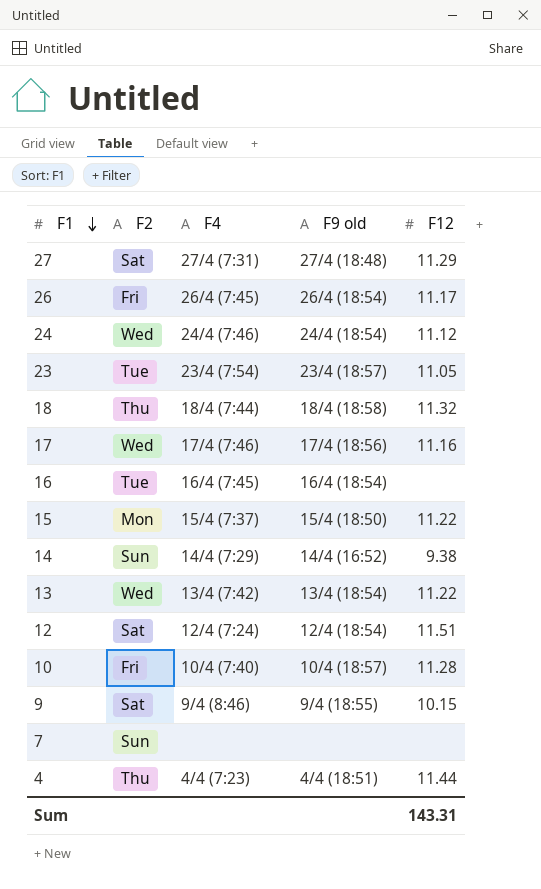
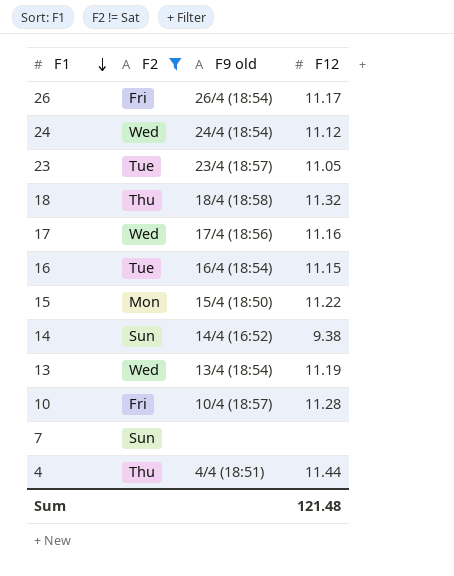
filter: none -> F2 != Sat
column F4 | position: 3 -> none
16 | F12: none -> 11.15
13 | F12: 11.22 -> 11.19
Sum | F12: 143.31 -> 121.48

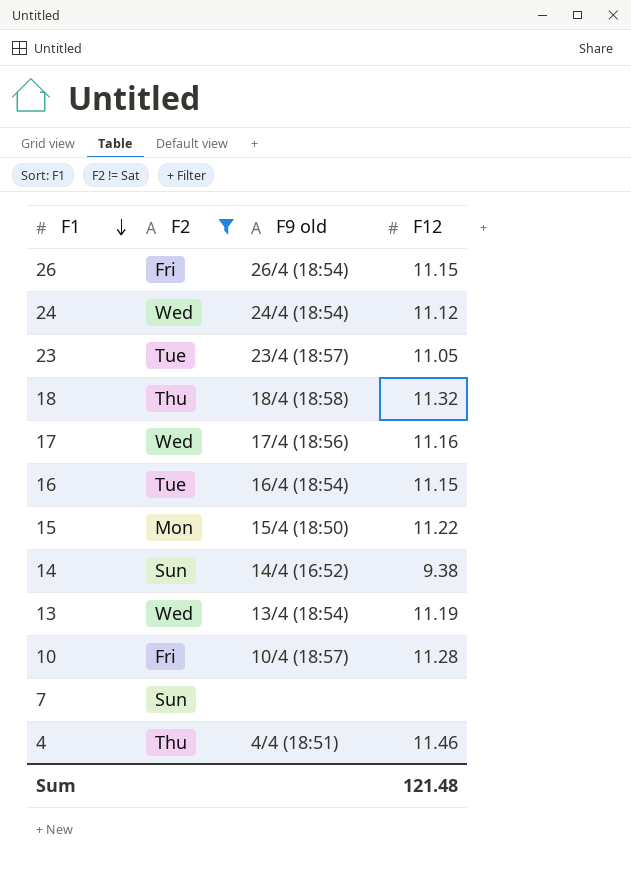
26 | F12: 11.17 -> 11.15
4 | F12: 11.44 -> 11.46

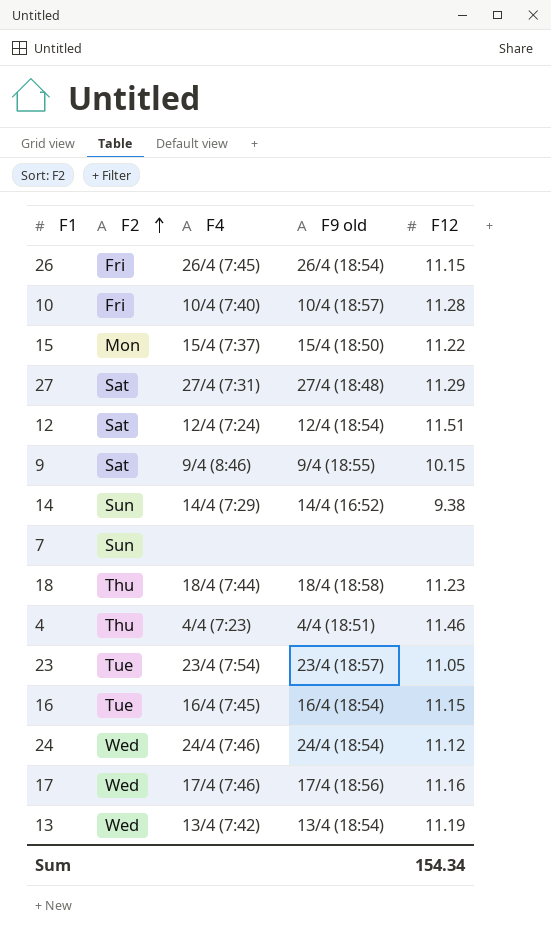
filter: F2 != Sat -> none
row order: F1 descending -> F2 ascending
column F4 | position: none -> 3
18 | F12: 11.32 -> 11.23
Sum | F12: 121.48 -> 154.34

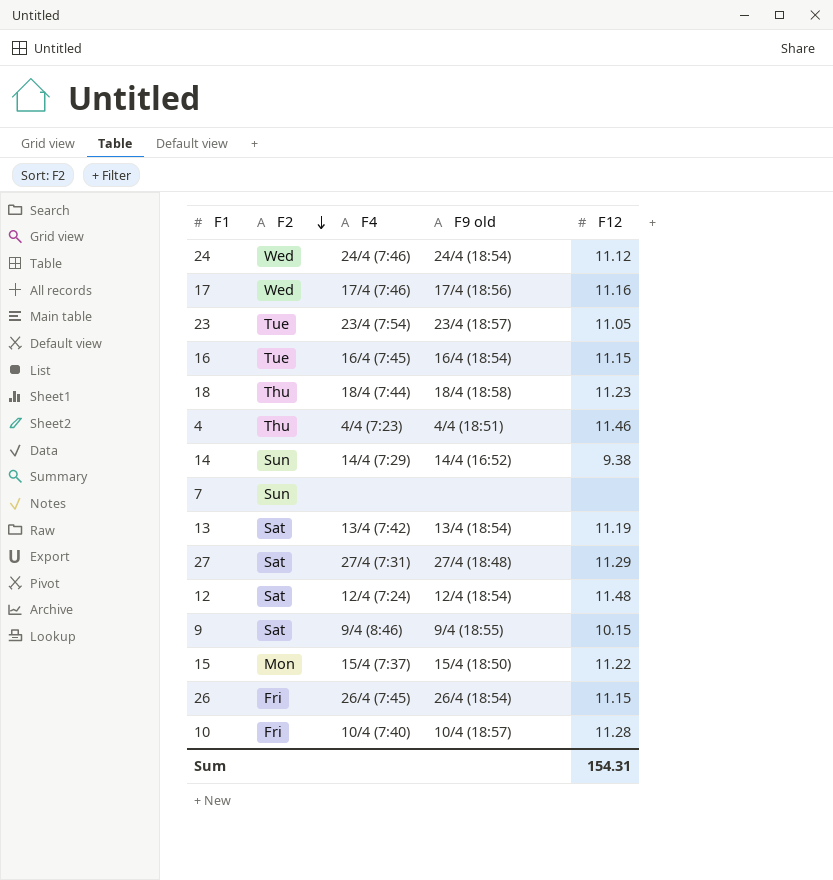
row order: F2 ascending -> F2 descending
13 | F2: Wed -> Sat
12 | F12: 11.51 -> 11.48
Sum | F12: 154.34 -> 154.31

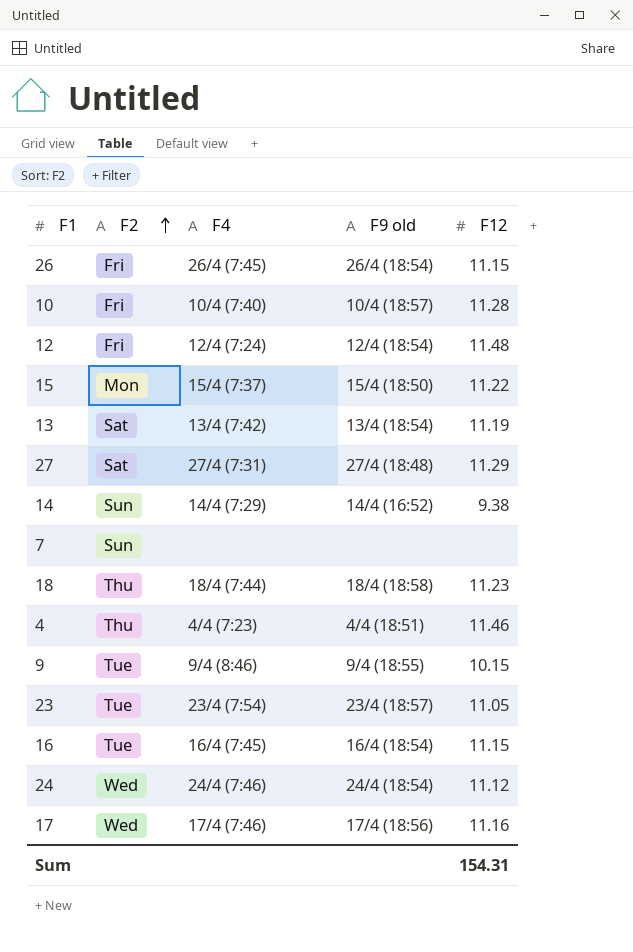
row order: F2 descending -> F2 ascending
12 | F2: Sat -> Fri
9 | F2: Sat -> Tue

